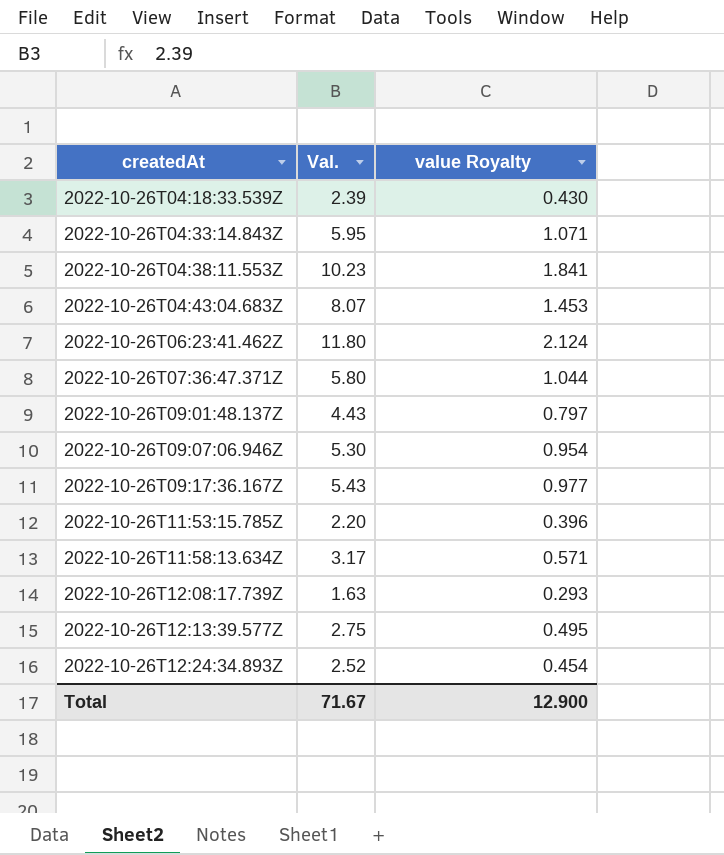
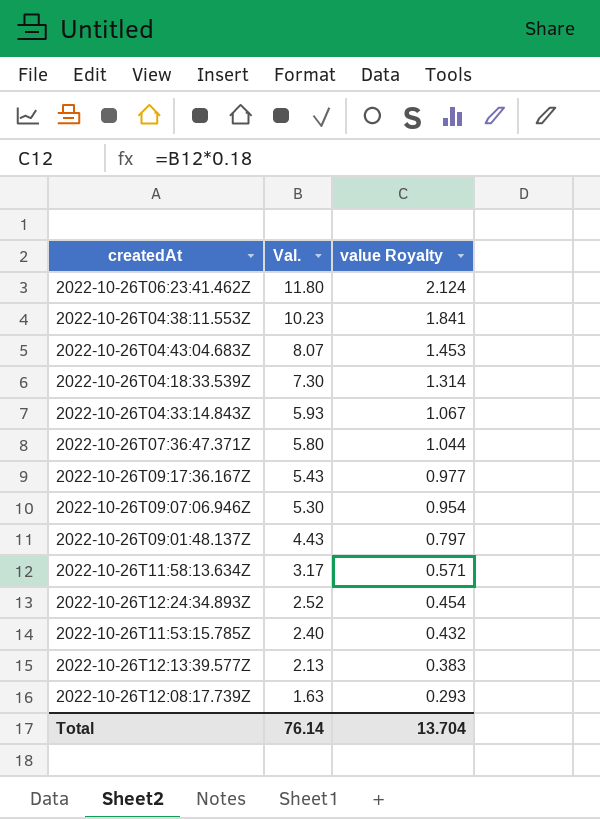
row order: createdAt ascending -> Val. descending
2022-10-26T04:18:33.539Z | Val.: 2.39 -> 7.30
2022-10-26T04:18:33.539Z | value Royalty: 0.430 -> 1.314
2022-10-26T04:33:14.843Z | Val.: 5.95 -> 5.93
2022-10-26T04:33:14.843Z | value Royalty: 1.071 -> 1.067
2022-10-26T11:53:15.785Z | Val.: 2.20 -> 2.40
2022-10-26T11:53:15.785Z | value Royalty: 0.396 -> 0.432
2022-10-26T12:13:39.577Z | Val.: 2.75 -> 2.13
2022-10-26T12:13:39.577Z | value Royalty: 0.495 -> 0.383
Total | Val.: 71.67 -> 76.14
Total | value Royalty: 12.900 -> 13.704

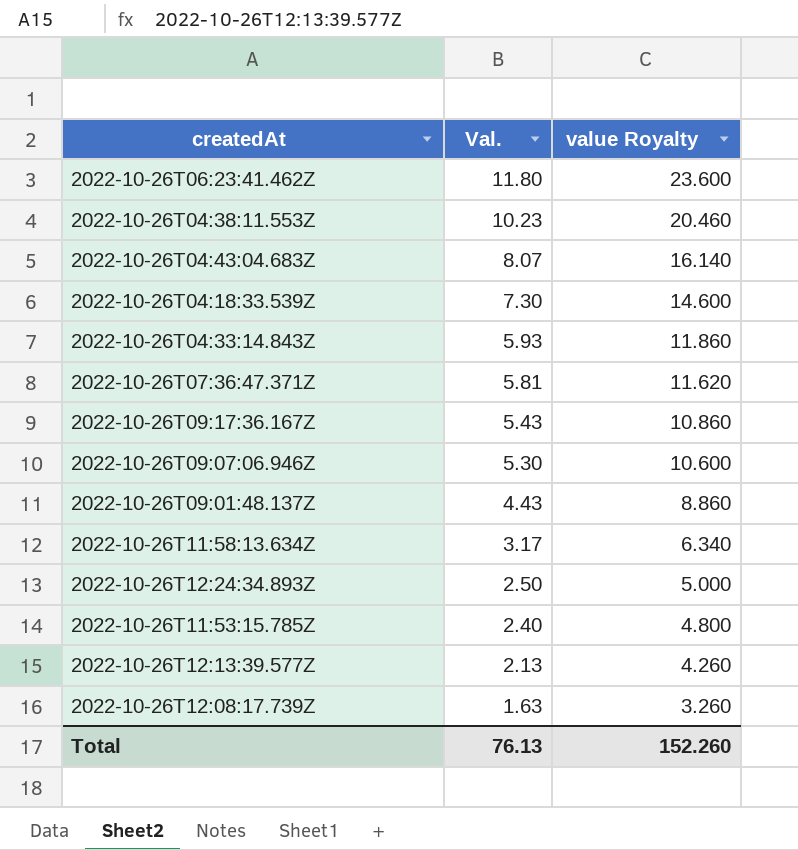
column value Royalty | formula: [Val.] * 0.18 -> [Val.] * 2
2022-10-26T07:36:47.371Z | Val.: 5.80 -> 5.81
2022-10-26T12:24:34.893Z | Val.: 2.52 -> 2.50
Total | Val.: 76.14 -> 76.13
Total | value Royalty: 13.704 -> 152.260

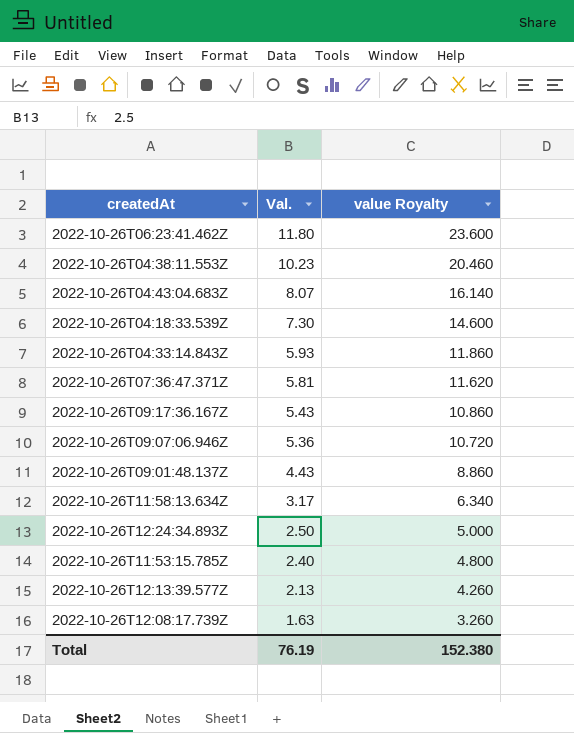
2022-10-26T09:07:06.946Z | Val.: 5.30 -> 5.36
2022-10-26T09:07:06.946Z | value Royalty: 10.600 -> 10.720
Total | Val.: 76.13 -> 76.19
Total | value Royalty: 152.260 -> 152.380

